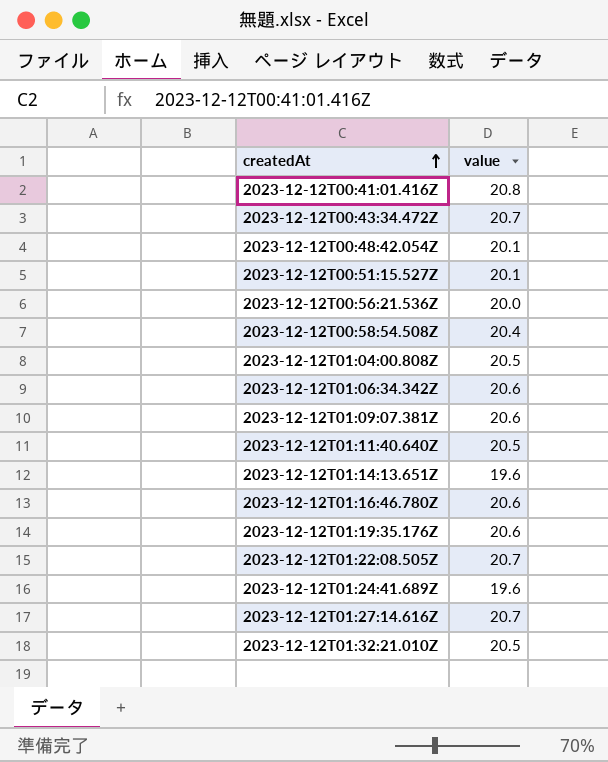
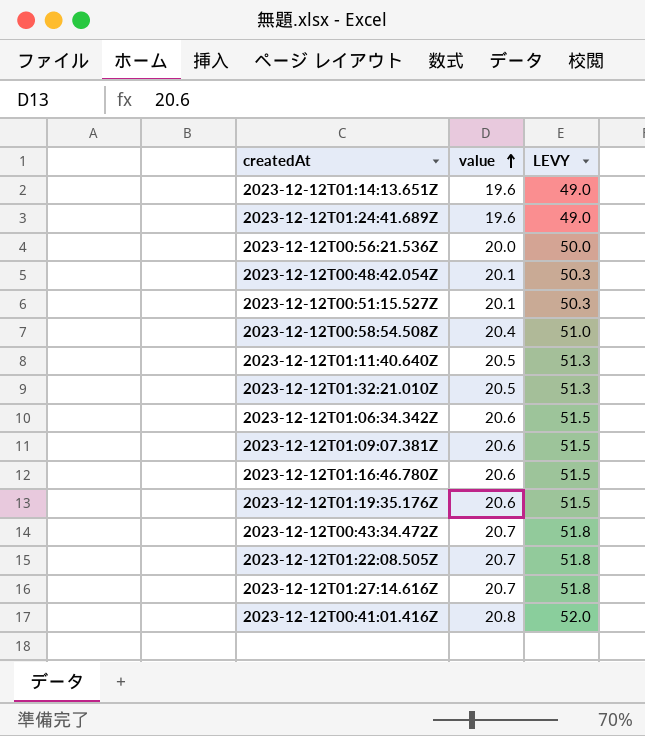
row order: createdAt ascending -> value ascending
column LEVY | formula: none -> [value] * 2.5
row 2023-12-12T01:04:00.808Z: 20.5 -> none

